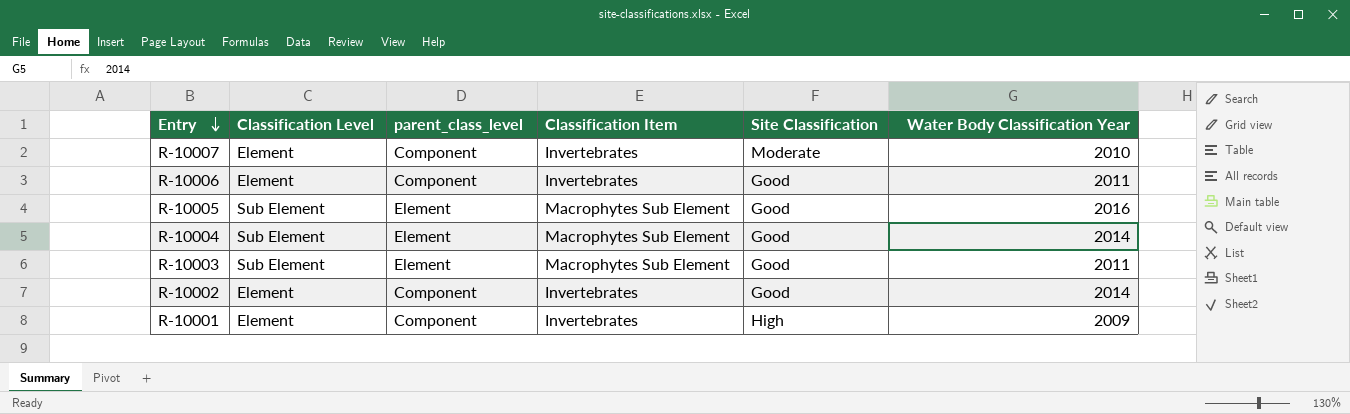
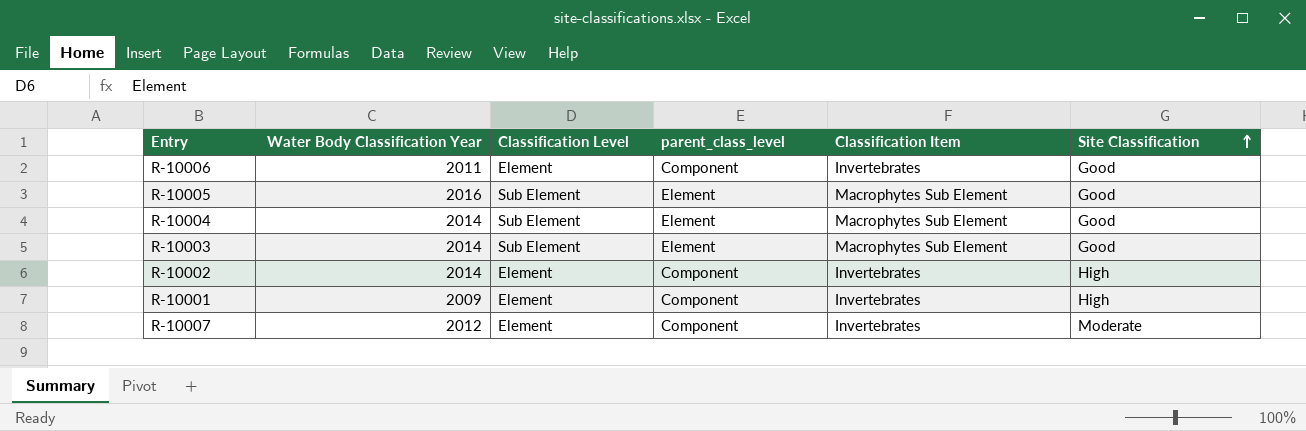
row order: Entry descending -> Site Classification ascending
column Water Body Classification Year | position: 6 -> 2
R-10003 | Water Body Classification Year: 2011 -> 2014
R-10002 | Site Classification: Good -> High
R-10007 | Water Body Classification Year: 2010 -> 2012

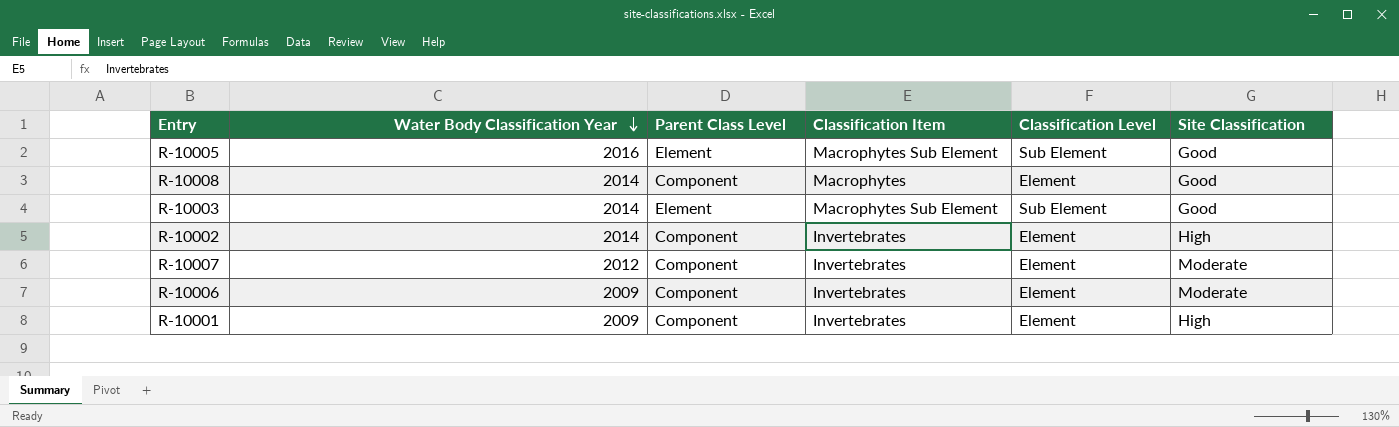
row order: Site Classification ascending -> Water Body Classification Year descending
column name: parent_class_level -> Parent Class Level
column Classification Level | position: 3 -> 5
row R-10004: 2014 | Sub Element | Element | Macrophytes Sub Element | Good -> none
row R-10008: none -> 2014 | Component | Macrophytes | Element | Good
R-10006 | Water Body Classification Year: 2011 -> 2009
R-10006 | Site Classification: Good -> Moderate

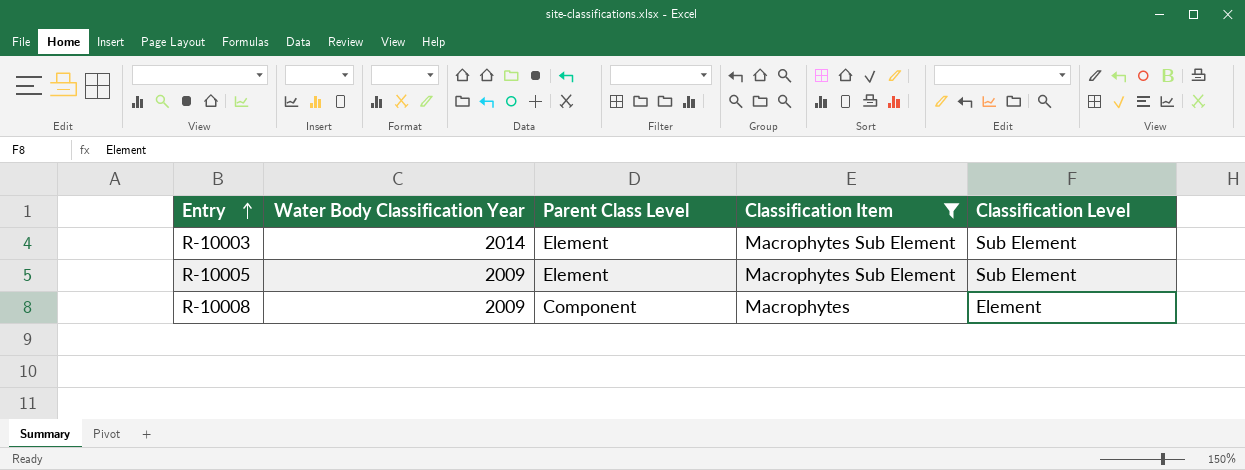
filter: none -> Classification Item != Invertebrates
row order: Water Body Classification Year descending -> Entry ascending
column Site Classification | position: 6 -> none
R-10005 | Water Body Classification Year: 2016 -> 2009
R-10008 | Water Body Classification Year: 2014 -> 2009

